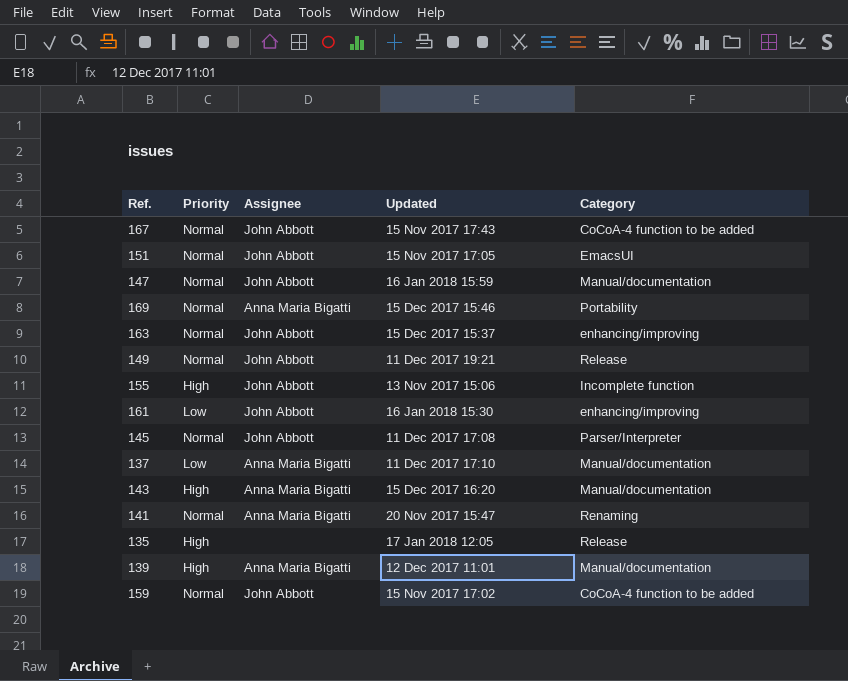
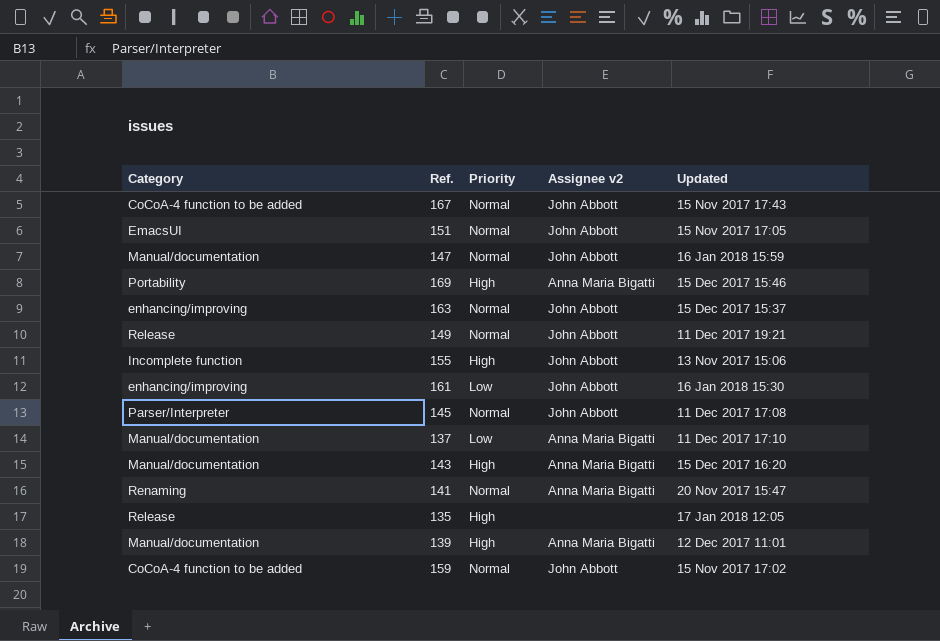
column Category | position: 5 -> 1
column name: Assignee -> Assignee v2
169 | Priority: Normal -> High

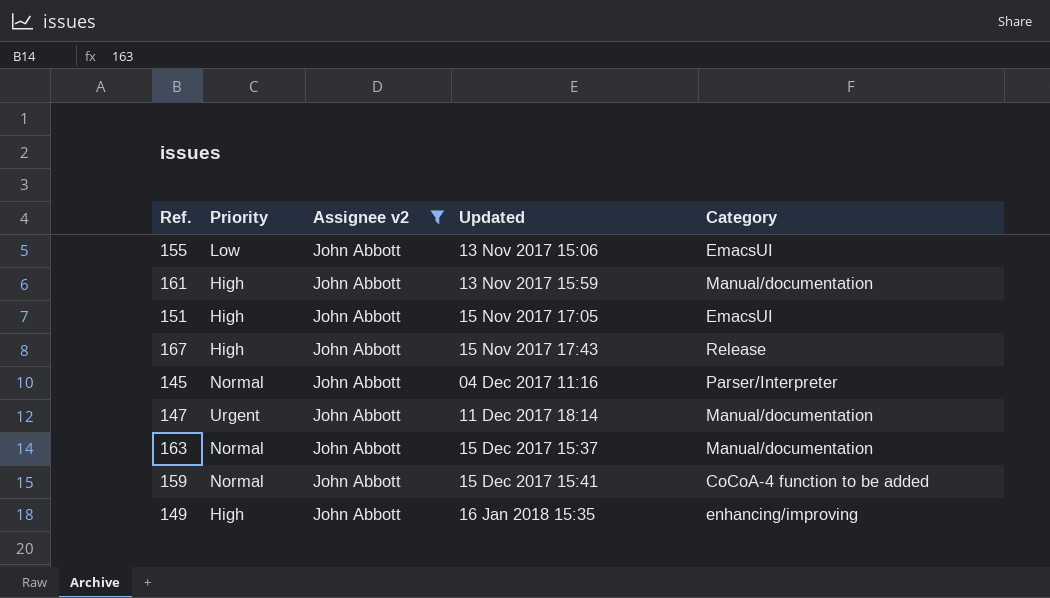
filter: none -> Assignee v2 = John Abbott
row order: none -> Updated ascending
column Category | position: 1 -> 5
155 | Priority: High -> Low
155 | Category: Incomplete function -> EmacsUI
161 | Priority: Low -> High
161 | Updated: 16 Jan 2018 15:30 -> 13 Nov 2017 15:59
161 | Category: enhancing/improving -> Manual/documentation
151 | Priority: Normal -> High
167 | Priority: Normal -> High
167 | Category: CoCoA-4 function to be added -> Release
145 | Updated: 11 Dec 2017 17:08 -> 04 Dec 2017 11:16
147 | Priority: Normal -> Urgent
147 | Updated: 16 Jan 2018 15:59 -> 11 Dec 2017 18:14
163 | Category: enhancing/improving -> Manual/documentation
159 | Updated: 15 Nov 2017 17:02 -> 15 Dec 2017 15:41
149 | Priority: Normal -> High
149 | Updated: 11 Dec 2017 19:21 -> 16 Jan 2018 15:35
149 | Category: Release -> enhancing/improving

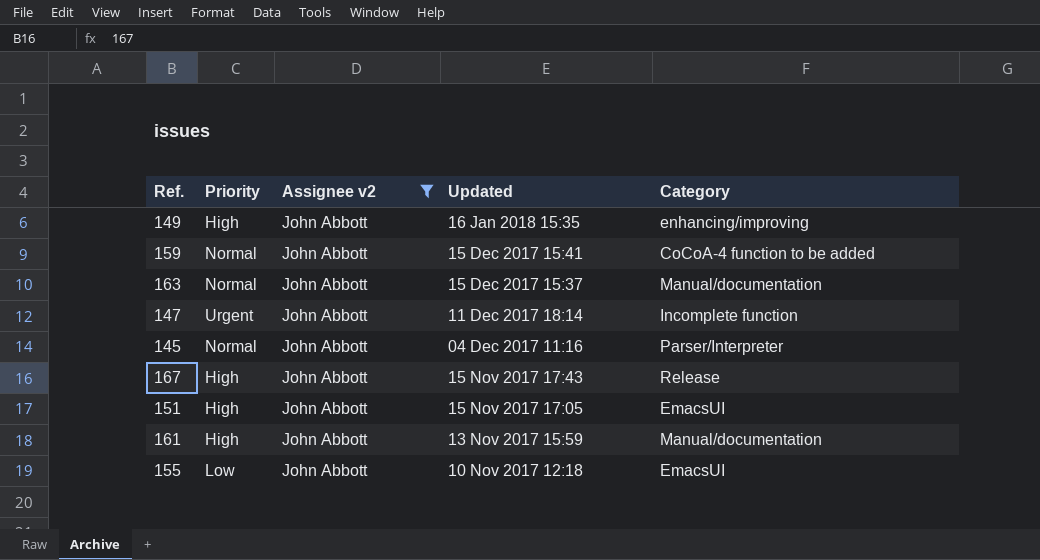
row order: Updated ascending -> Updated descending
147 | Category: Manual/documentation -> Incomplete function
155 | Updated: 13 Nov 2017 15:06 -> 10 Nov 2017 12:18

